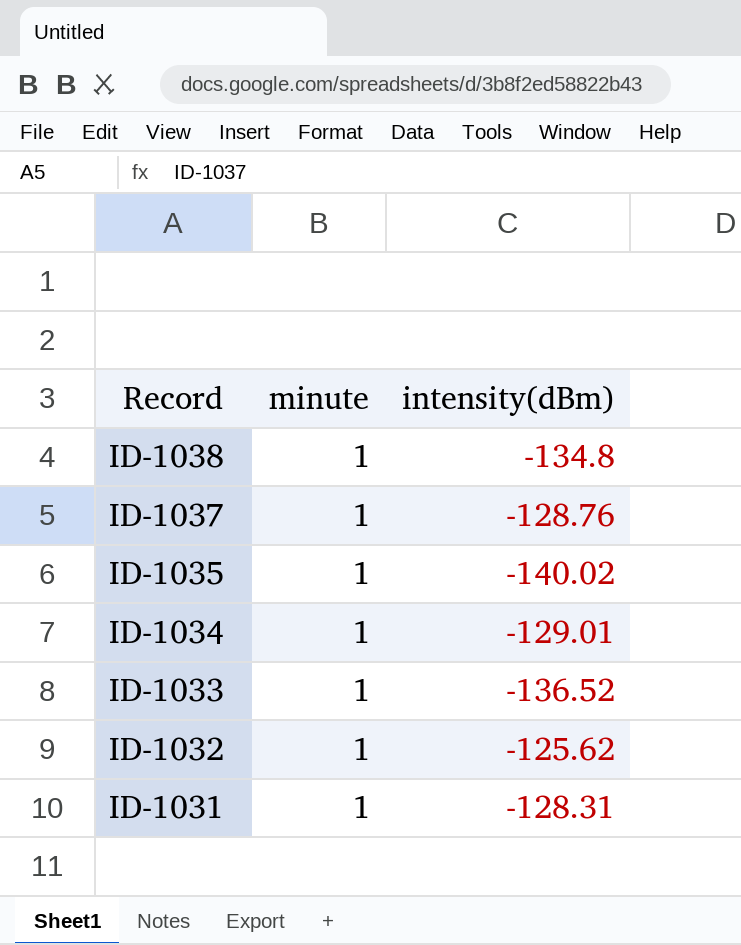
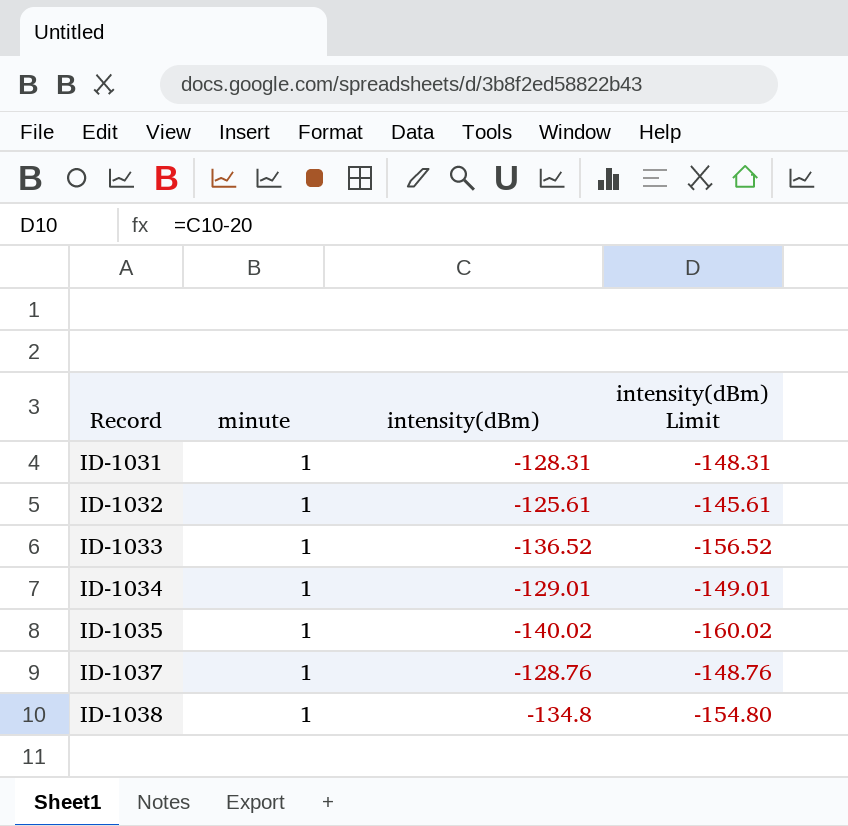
row order: Record descending -> Record ascending
column intensity(dBm) Limit | formula: none -> [intensity(dBm)] - 20
ID-1032 | intensity(dBm): -125.62 -> -125.61

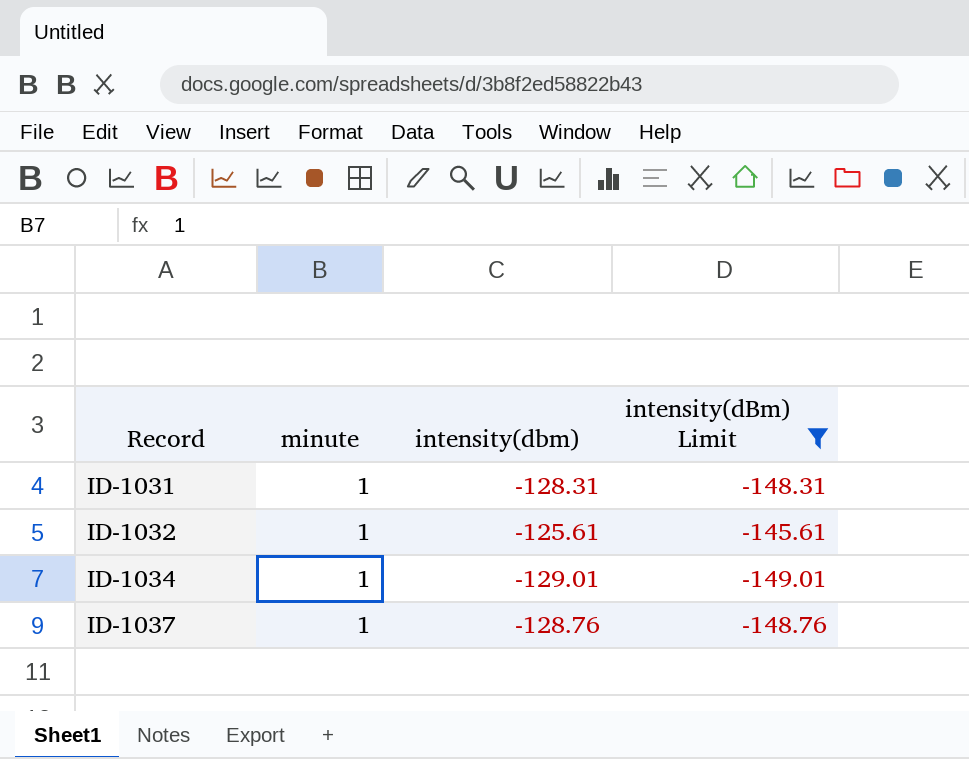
filter: none -> intensity(dBm) Limit >= -149.01
column name: intensity(dBm) -> intensity(dbm)

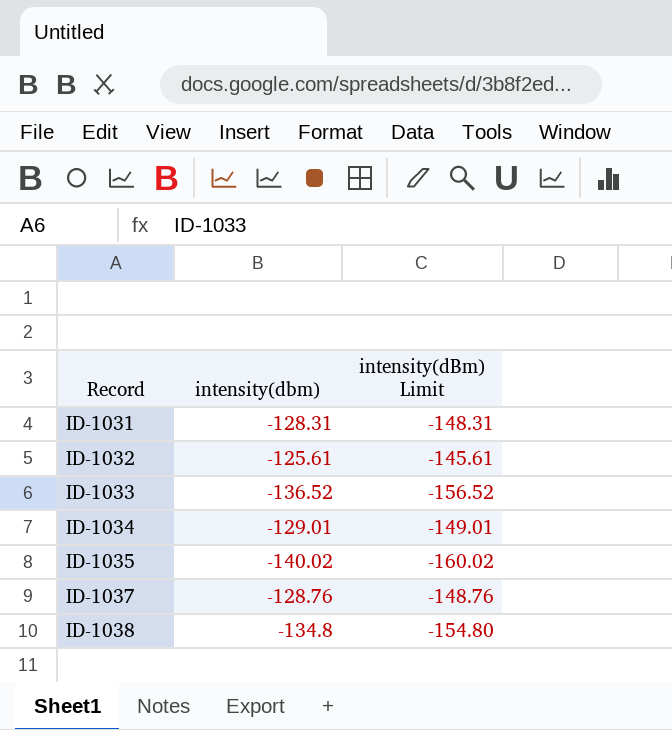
filter: intensity(dBm) Limit >= -149.01 -> none
column minute | position: 2 -> none

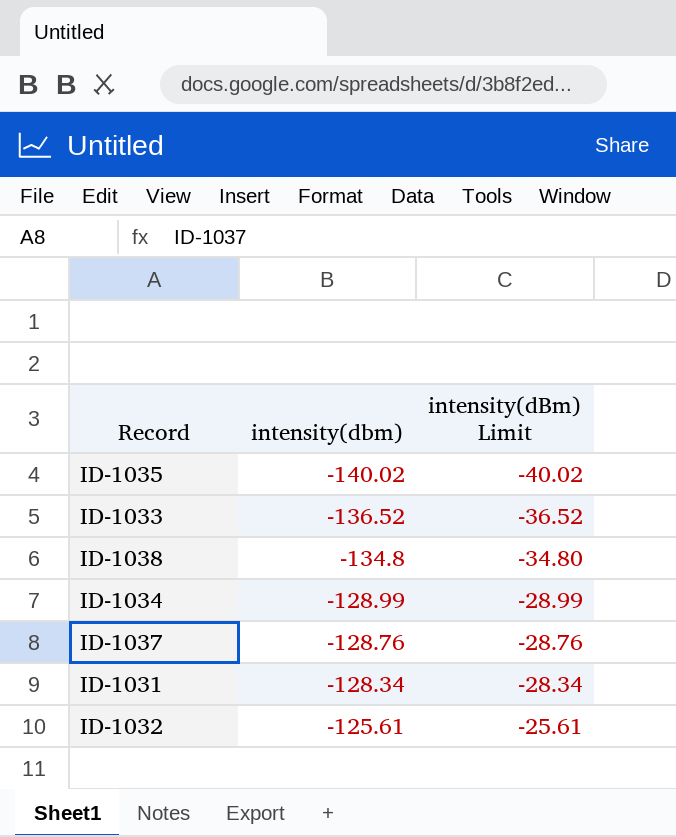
row order: Record ascending -> intensity(dbm) ascending
column intensity(dBm) Limit | formula: [intensity(dbm)] - 20 -> [intensity(dbm)] + 100
ID-1034 | intensity(dbm): -129.01 -> -128.99
ID-1031 | intensity(dbm): -128.31 -> -128.34

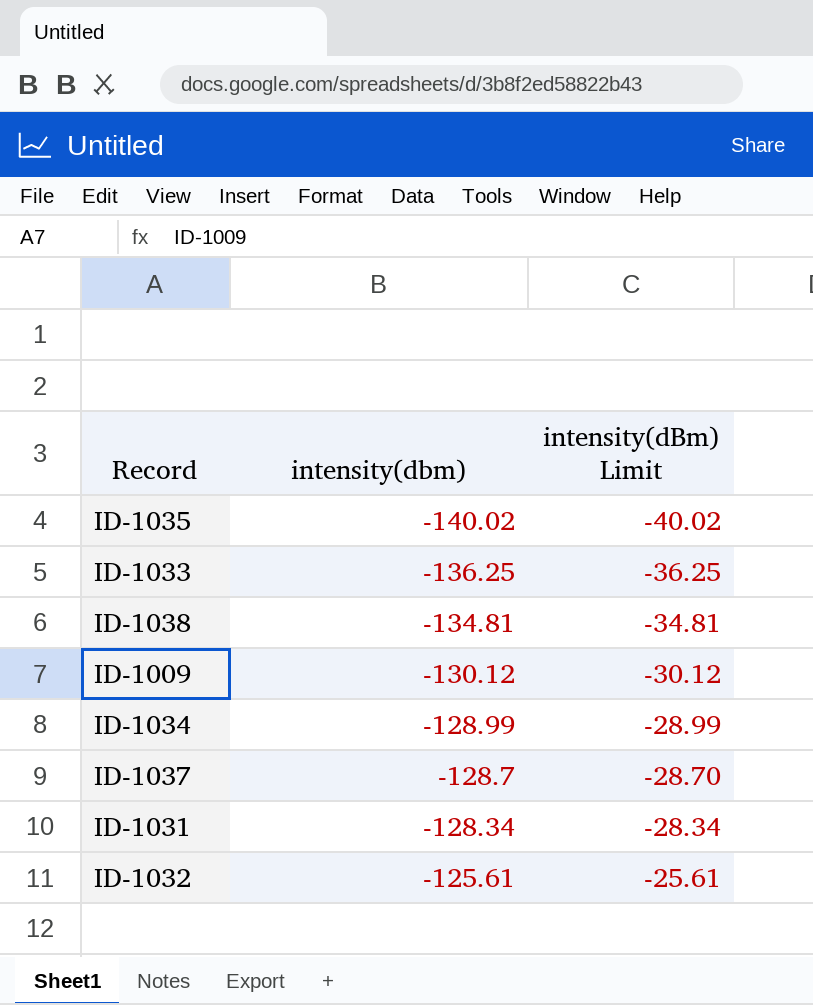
ID-1033 | intensity(dbm): -136.52 -> -136.25
ID-1033 | intensity(dBm) Limit: -36.52 -> -36.25
ID-1038 | intensity(dbm): -134.8 -> -134.81
ID-1038 | intensity(dBm) Limit: -34.80 -> -34.81
row ID-1009: none -> -130.12 | -30.12
ID-1037 | intensity(dbm): -128.76 -> -128.7
ID-1037 | intensity(dBm) Limit: -28.76 -> -28.70

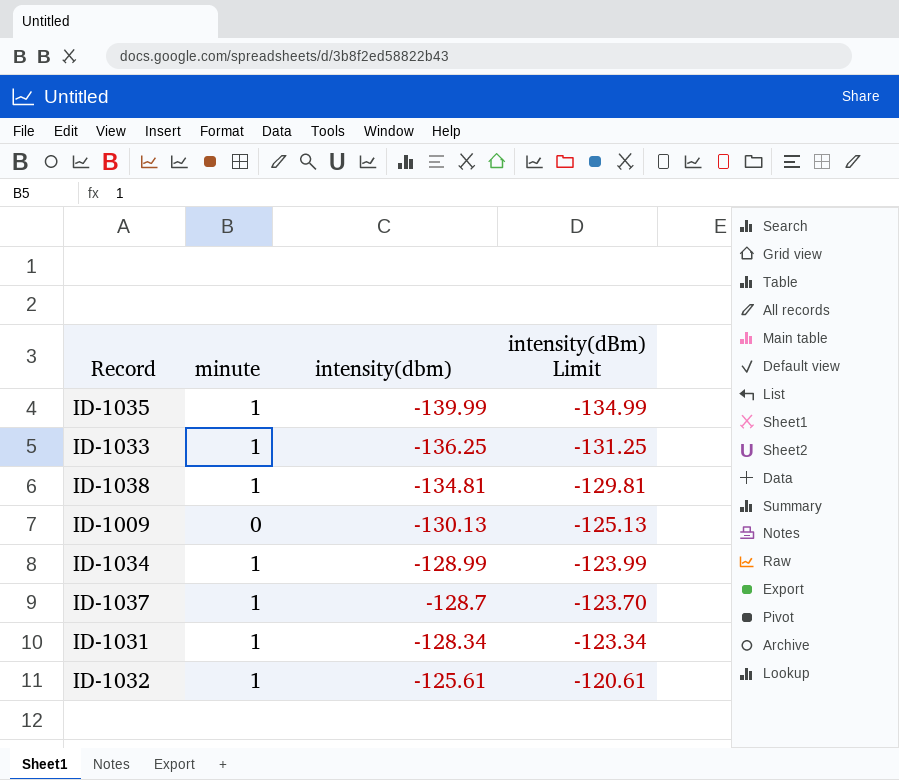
column minute | position: none -> 2
column intensity(dBm) Limit | formula: [intensity(dbm)] + 100 -> [intensity(dbm)] + 5
ID-1035 | intensity(dbm): -140.02 -> -139.99
ID-1009 | intensity(dbm): -130.12 -> -130.13

